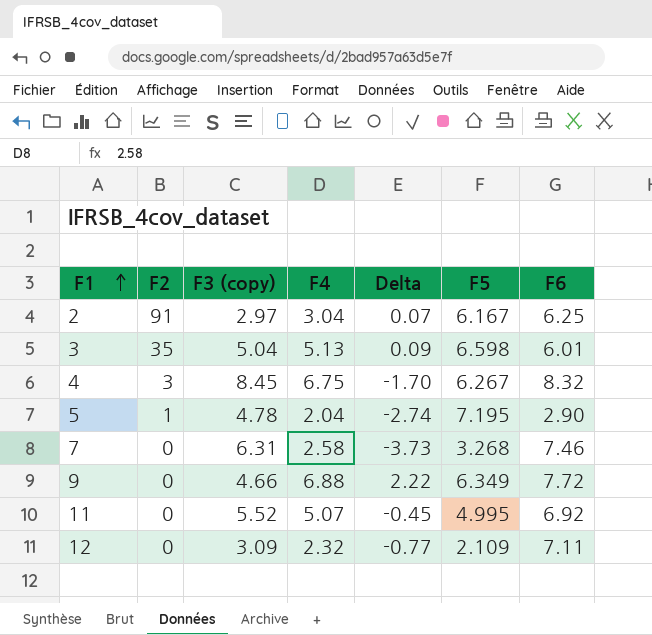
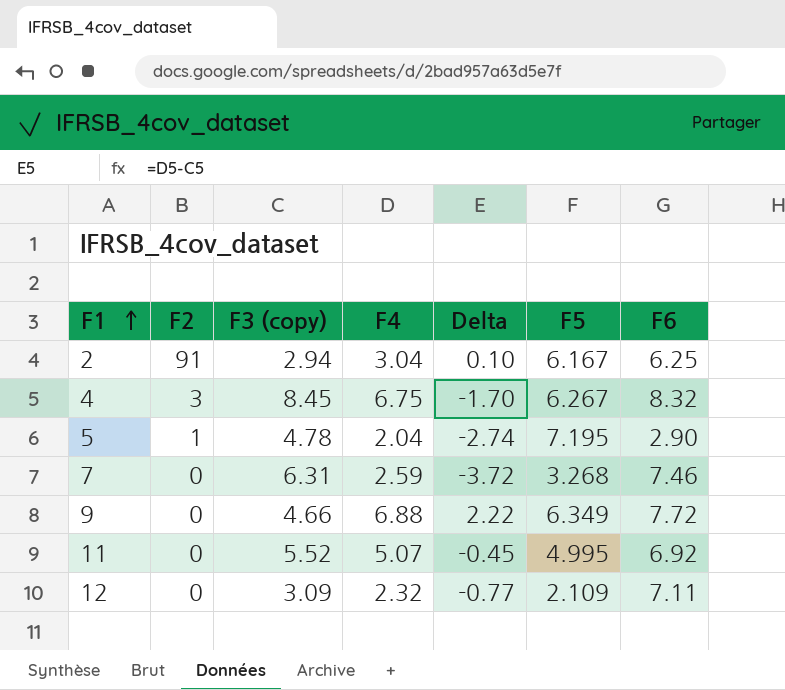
row 3: 35 | 5.04 | 5.13 | 0.09 | 6.598 | 6.01 -> none
2 | F3 (copy): 2.97 -> 2.94
2 | Delta: 0.07 -> 0.10
7 | F4: 2.58 -> 2.59
7 | Delta: -3.73 -> -3.72

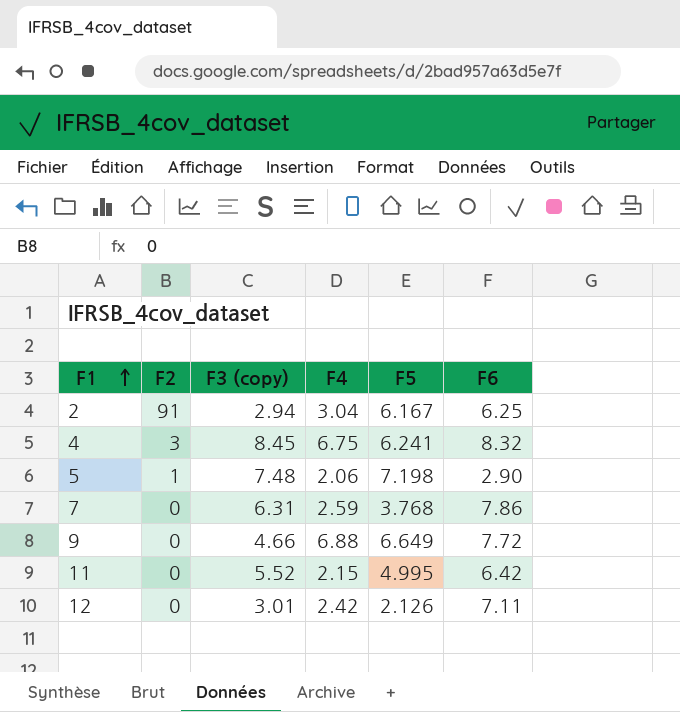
column Delta | formula: [F4] - [F3 (copy)] -> none
4 | F5: 6.267 -> 6.241
5 | F3 (copy): 4.78 -> 7.48
5 | F4: 2.04 -> 2.06
5 | F5: 7.195 -> 7.198
7 | F5: 3.268 -> 3.768
7 | F6: 7.46 -> 7.86
9 | F5: 6.349 -> 6.649
11 | F4: 5.07 -> 2.15
11 | F6: 6.92 -> 6.42
12 | F3 (copy): 3.09 -> 3.01
12 | F4: 2.32 -> 2.42
12 | F5: 2.109 -> 2.126

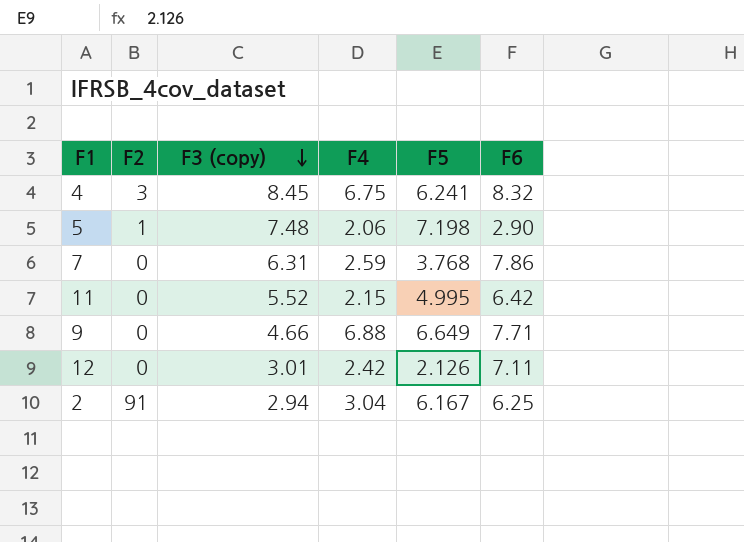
row order: F1 ascending -> F3 (copy) descending
9 | F6: 7.72 -> 7.71

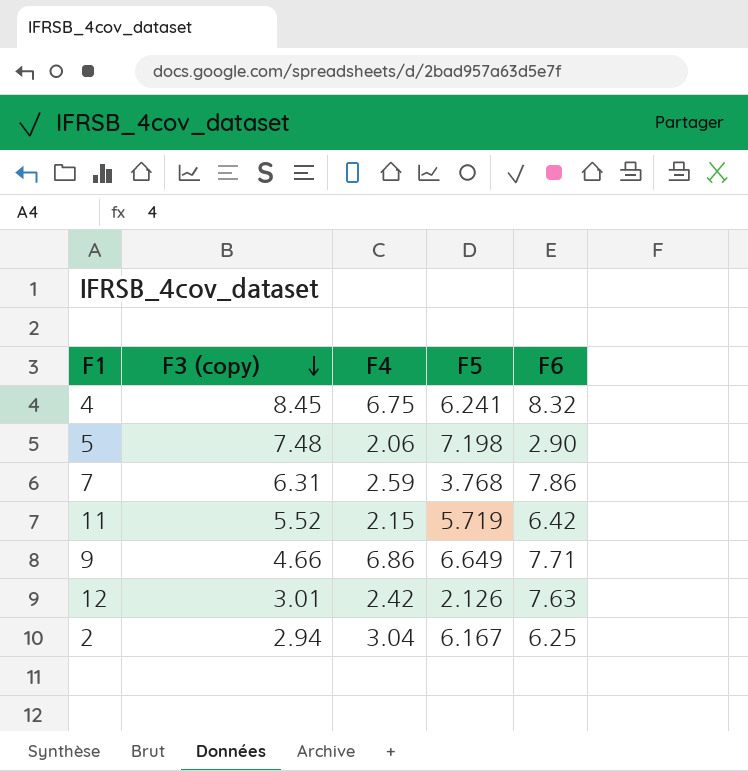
column F2 | position: 2 -> none
11 | F5: 4.995 -> 5.719
9 | F4: 6.88 -> 6.86
12 | F6: 7.11 -> 7.63

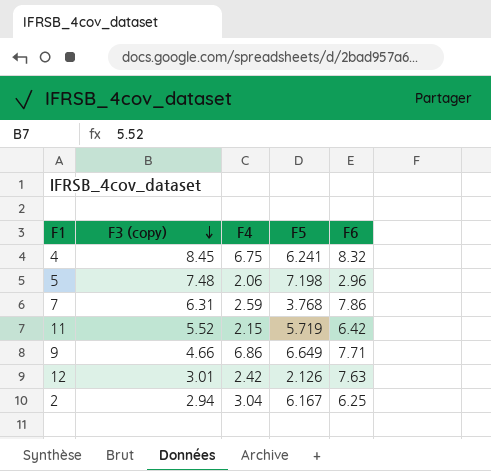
5 | F6: 2.90 -> 2.96

